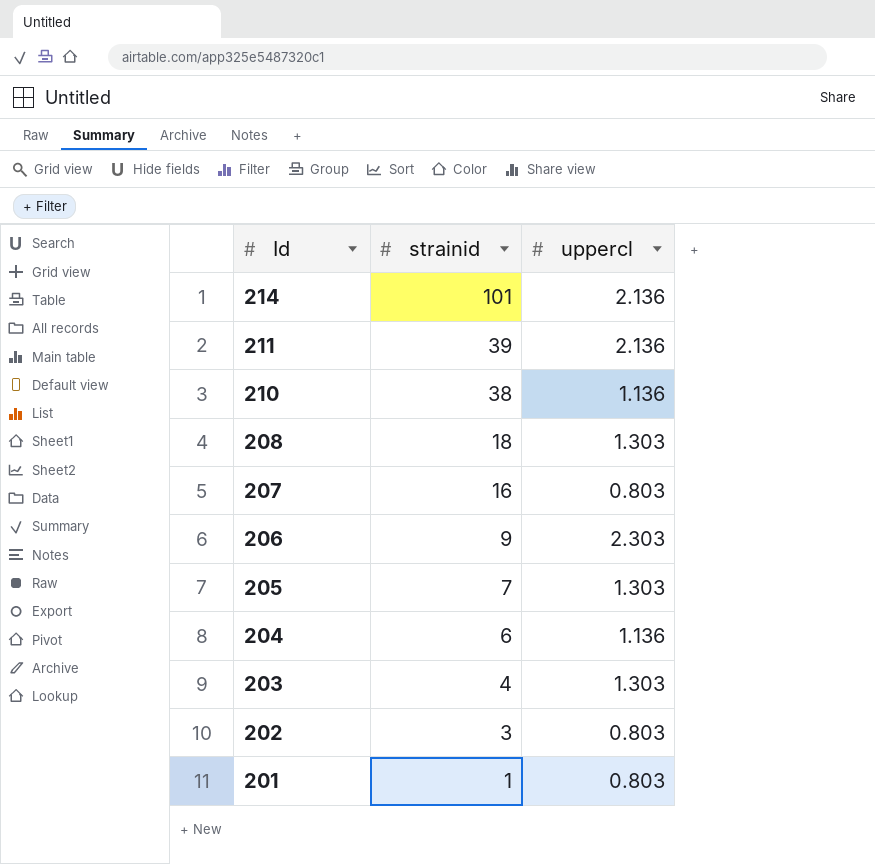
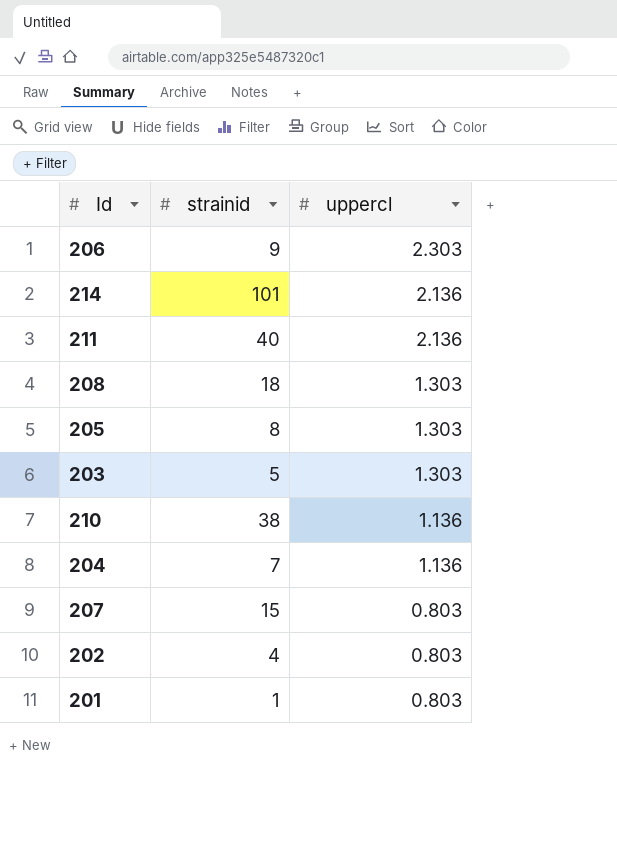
row order: Id descending -> uppercl descending
211 | strainid: 39 -> 40
205 | strainid: 7 -> 8
203 | strainid: 4 -> 5
204 | strainid: 6 -> 7
207 | strainid: 16 -> 15
202 | strainid: 3 -> 4

